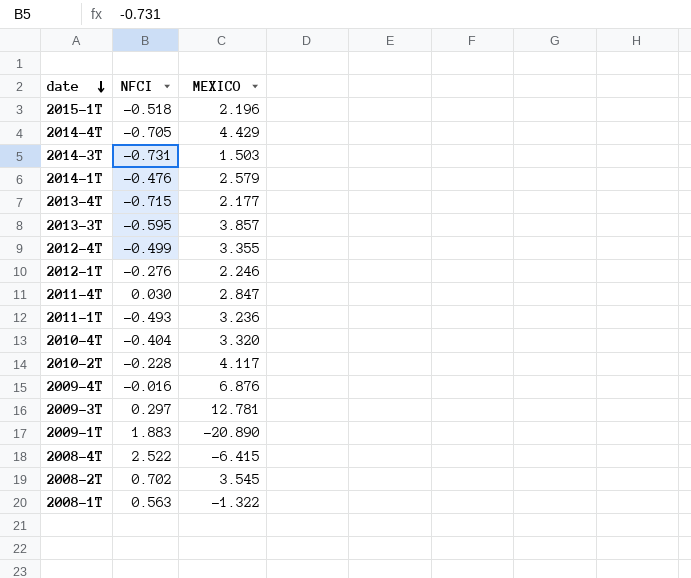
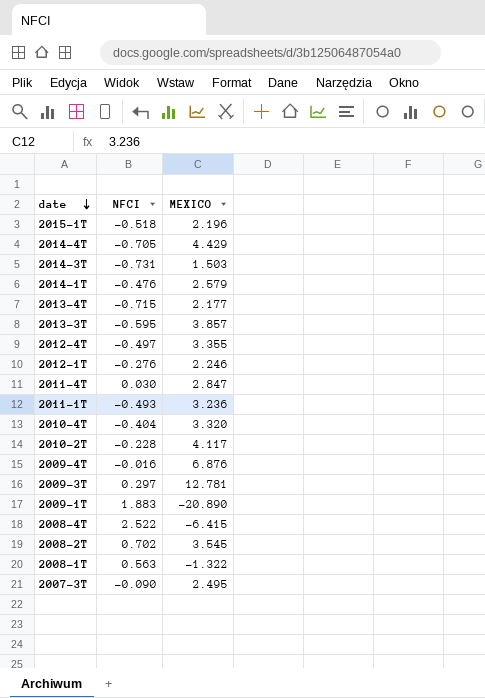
2012-4T | NFCI: -0.499 -> -0.497
row 2007-3T: none -> -0.090 | 2.495

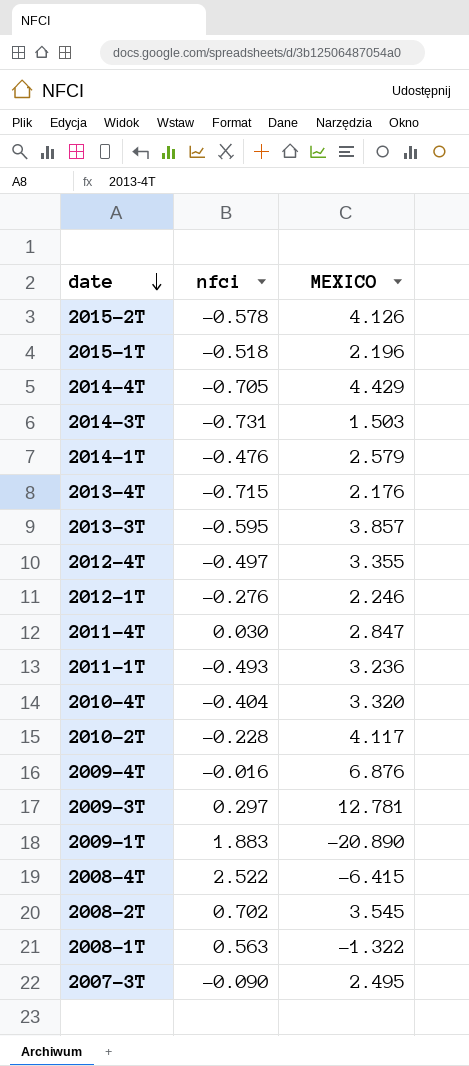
column name: NFCI -> nfci
row 2015-2T: none -> -0.578 | 4.126
2013-4T | MEXICO: 2.177 -> 2.176

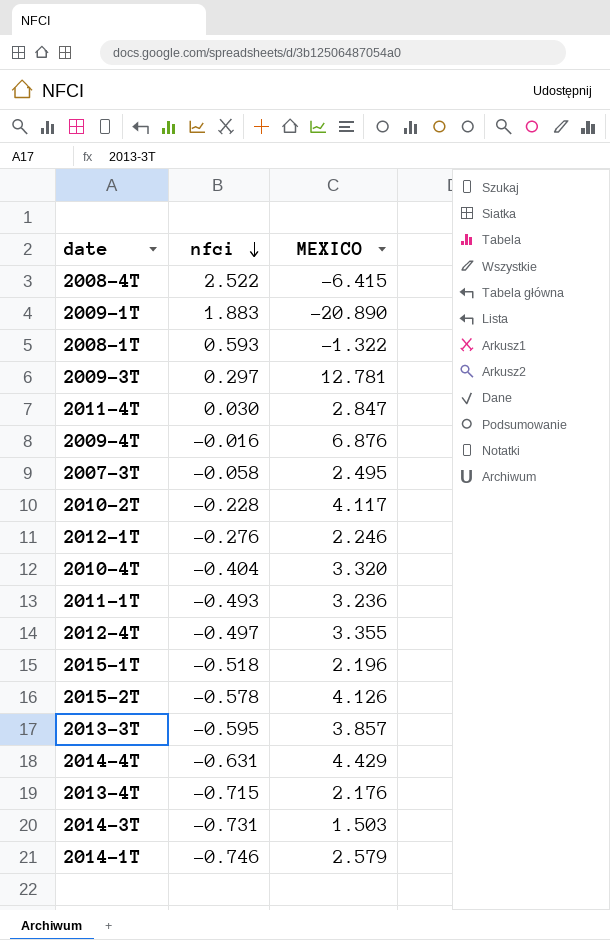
row order: date descending -> nfci descending
row 2008-2T: 0.702 | 3.545 -> none
2008-1T | nfci: 0.563 -> 0.593
2007-3T | nfci: -0.090 -> -0.058
2014-4T | nfci: -0.705 -> -0.631
2014-1T | nfci: -0.476 -> -0.746

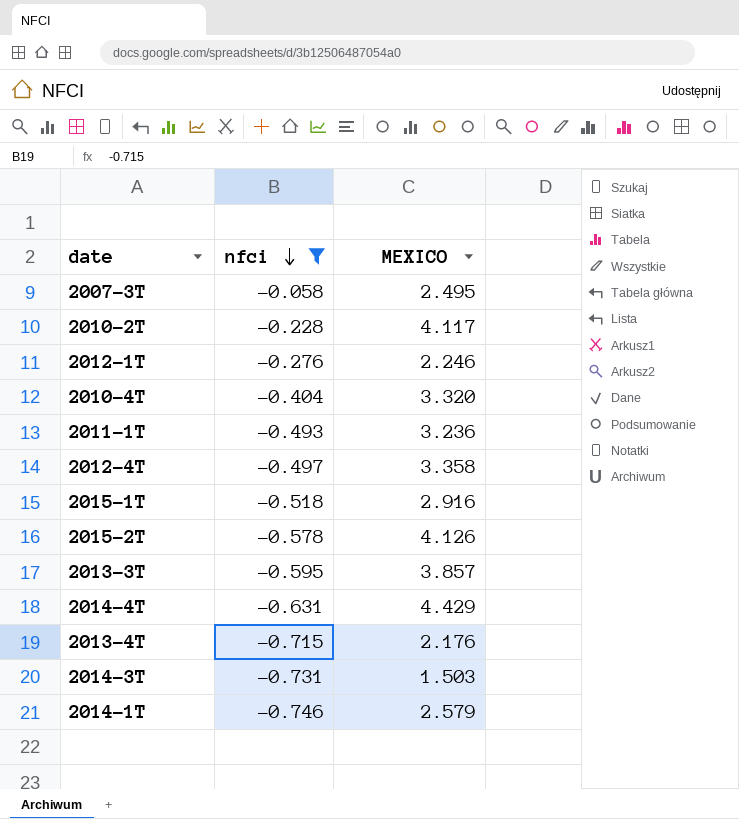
filter: none -> nfci <= -0.058
2012-4T | MEXICO: 3.355 -> 3.358
2015-1T | MEXICO: 2.196 -> 2.916

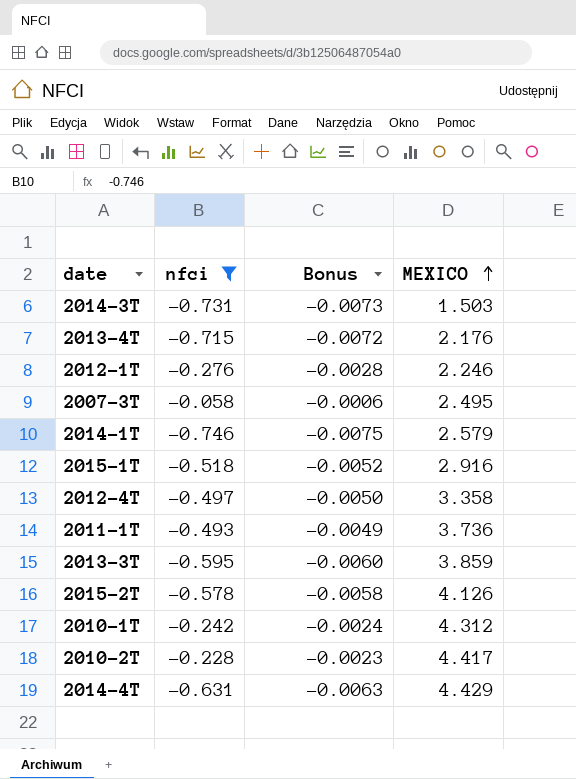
row order: nfci descending -> MEXICO ascending
column Bonus | formula: none -> [nfci] * 0.01
row 2010-4T: -0.404 | 3.320 -> none
2011-1T | MEXICO: 3.236 -> 3.736
2013-3T | MEXICO: 3.857 -> 3.859
row 2010-1T: none -> -0.242 | -0.0024 | 4.312
2010-2T | MEXICO: 4.117 -> 4.417

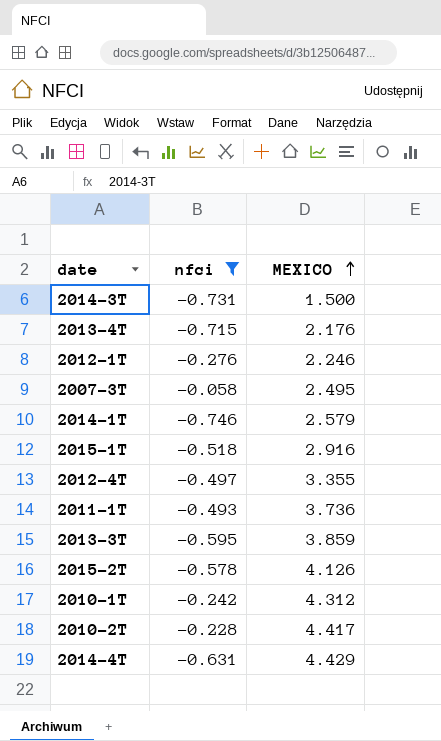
column Bonus | formula: [nfci] * 0.01 -> none
2014-3T | MEXICO: 1.503 -> 1.500
2012-4T | MEXICO: 3.358 -> 3.355

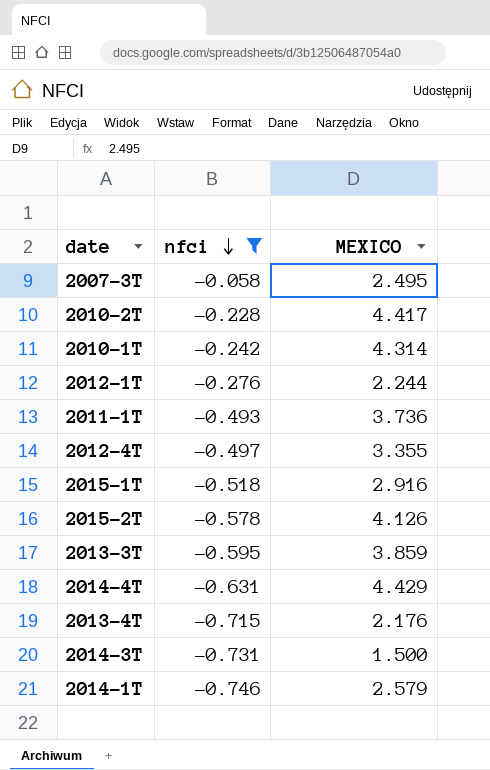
row order: MEXICO ascending -> nfci descending
2010-1T | MEXICO: 4.312 -> 4.314
2012-1T | MEXICO: 2.246 -> 2.244

